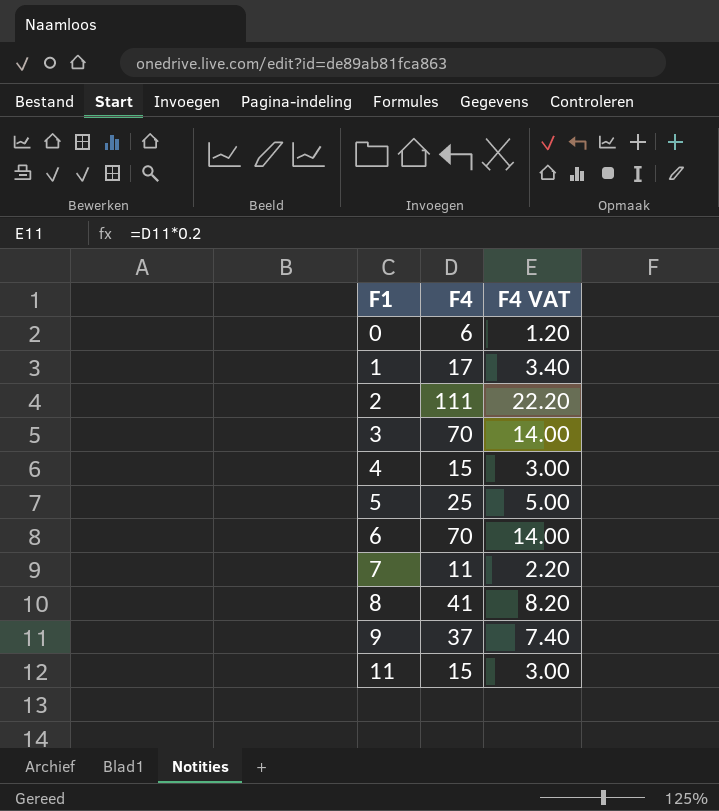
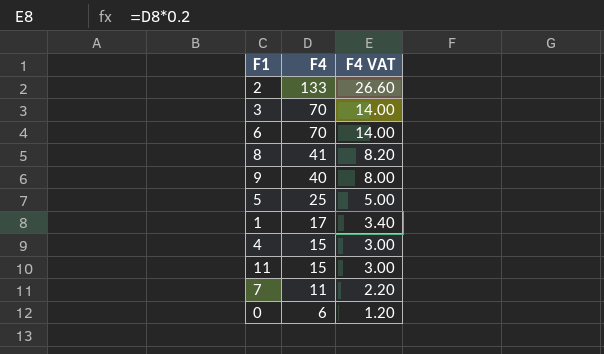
row order: F1 ascending -> F4 descending
2 | F4: 111 -> 133
2 | F4 VAT: 22.20 -> 26.60
9 | F4: 37 -> 40
9 | F4 VAT: 7.40 -> 8.00

